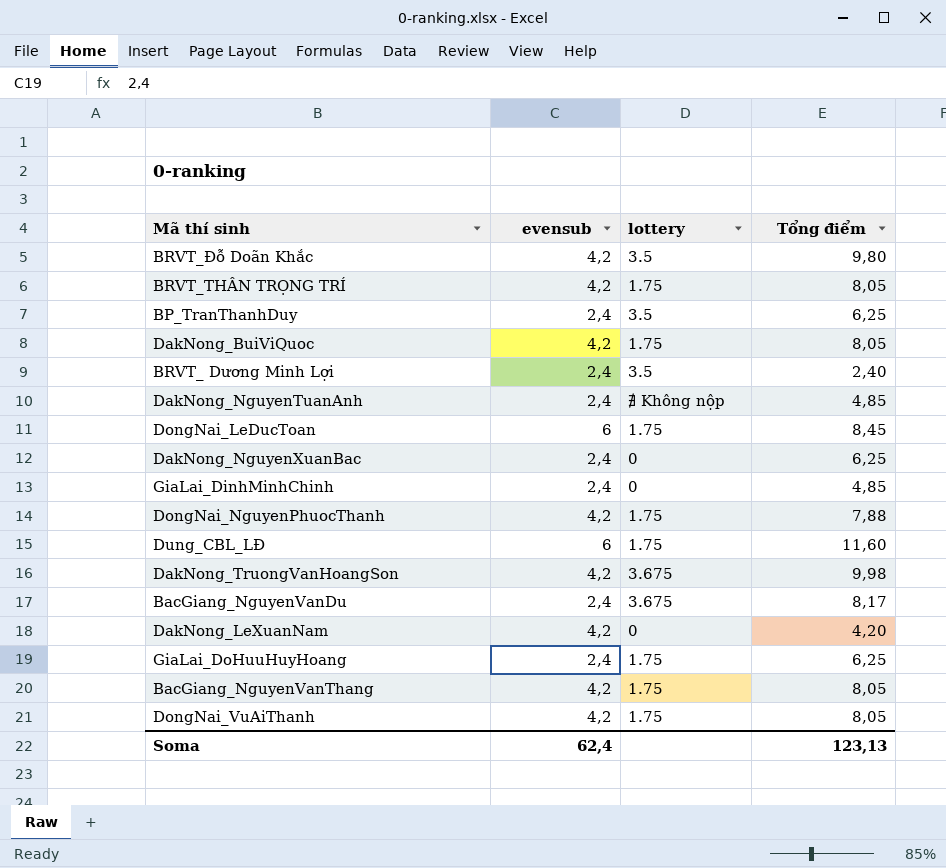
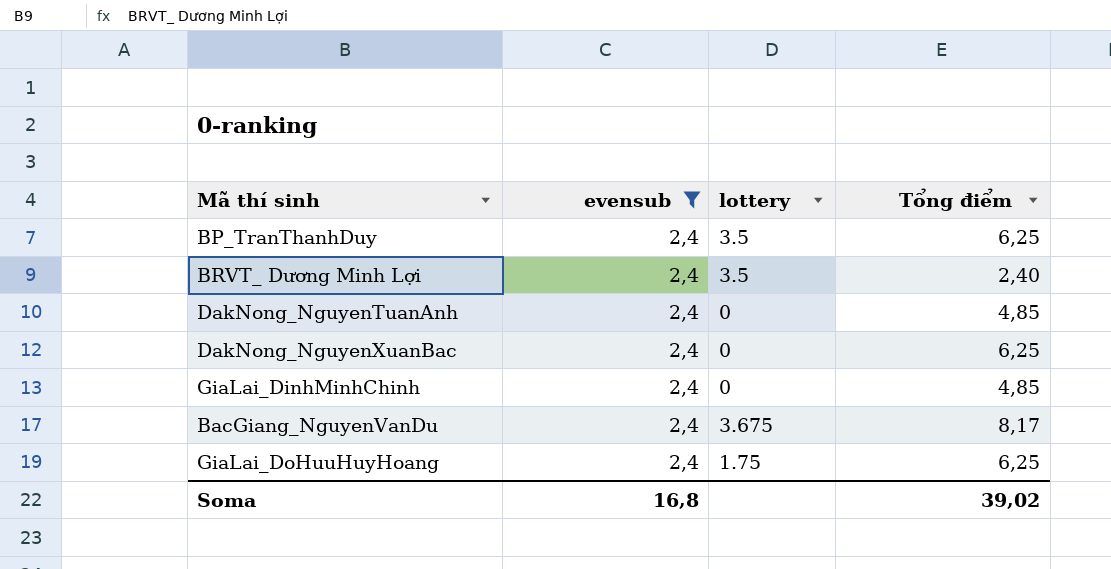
filter: none -> evensub = 2,4
DakNong_NguyenTuanAnh | lottery: ∄ Không nộp -> 0
Soma | evensub: 62,4 -> 16,8
Soma | Tổng điểm: 123,13 -> 39,02

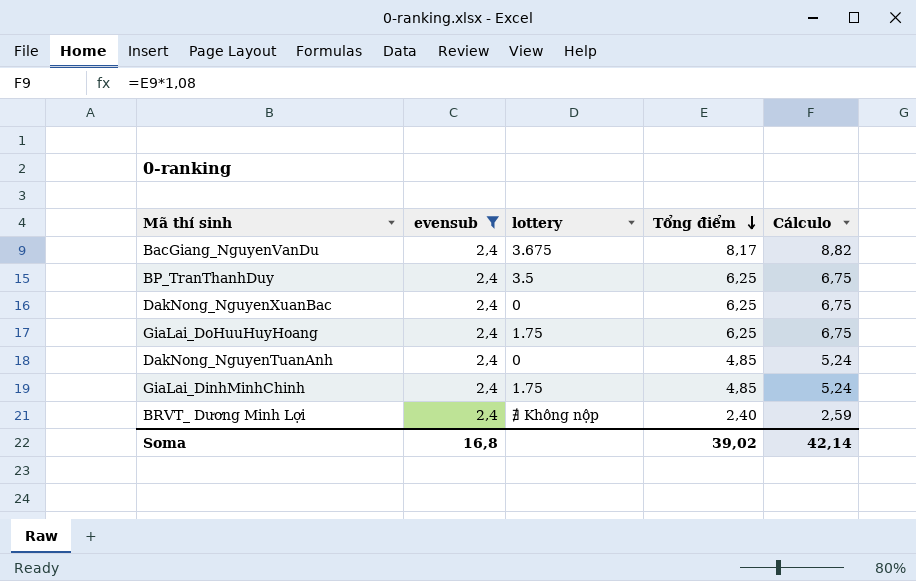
row order: none -> Tổng điểm descending
column Cálculo | formula: none -> [Tổng điểm] * 1,08
GiaLai_DinhMinhChinh | lottery: 0 -> 1.75
BRVT_ Dương Minh Lợi | lottery: 3.5 -> ∄ Không nộp

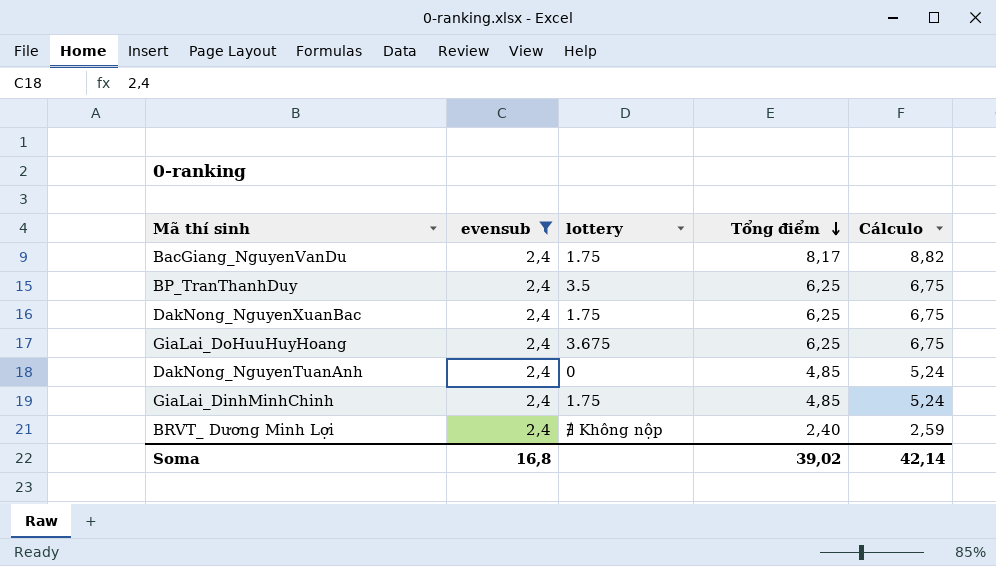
BacGiang_NguyenVanDu | lottery: 3.675 -> 1.75
DakNong_NguyenXuanBac | lottery: 0 -> 1.75
GiaLai_DoHuuHuyHoang | lottery: 1.75 -> 3.675

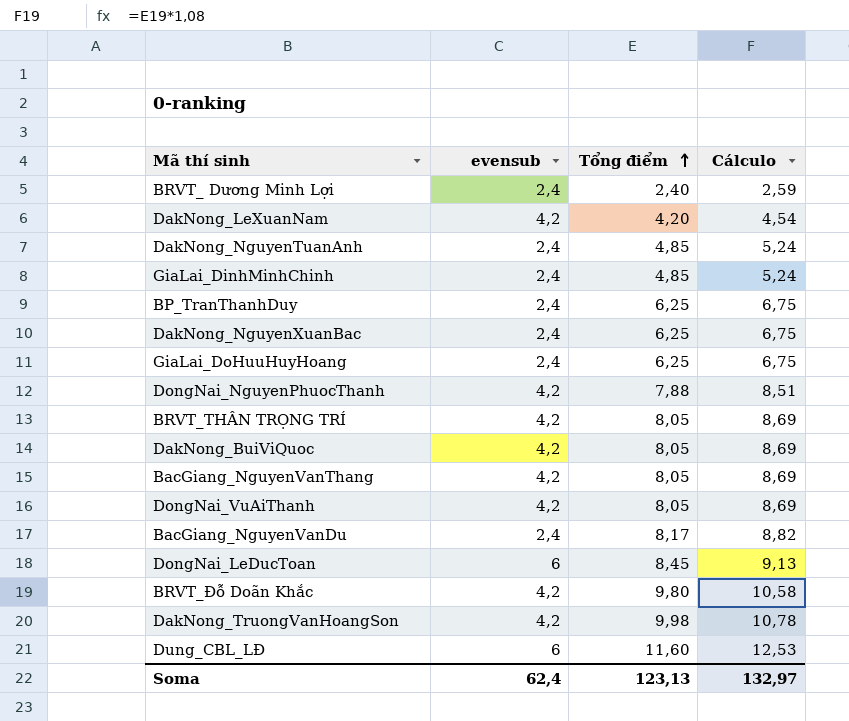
filter: evensub = 2,4 -> none
row order: Tổng điểm descending -> Tổng điểm ascending
column lottery | position: 3 -> none
Soma | evensub: 16,8 -> 62,4
Soma | Tổng điểm: 39,02 -> 123,13
Soma | Cálculo: 42,14 -> 132,97

